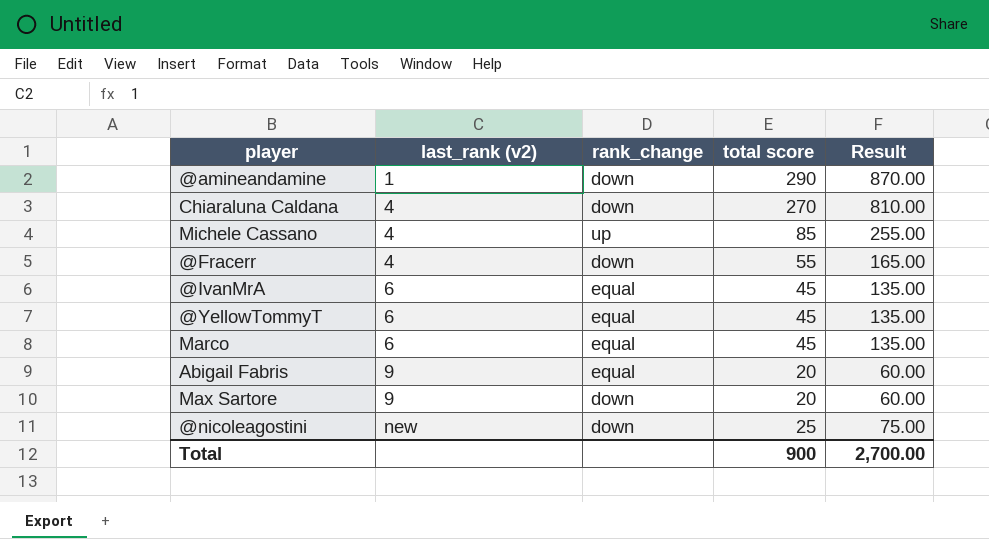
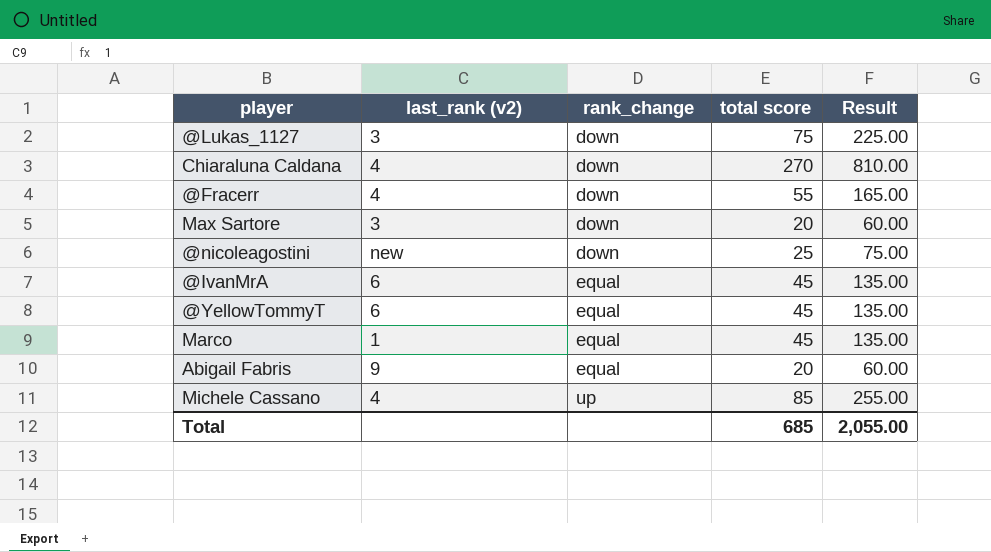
row order: last_rank (v2) ascending -> rank_change ascending
row @amineandamine: 1 | down | 290 | 870.00 -> none
row @Lukas_1127: none -> 3 | down | 75 | 225.00
Max Sartore | last_rank (v2): 9 -> 3
Marco | last_rank (v2): 6 -> 1
Total | total score: 900 -> 685
Total | Result: 2,700.00 -> 2,055.00

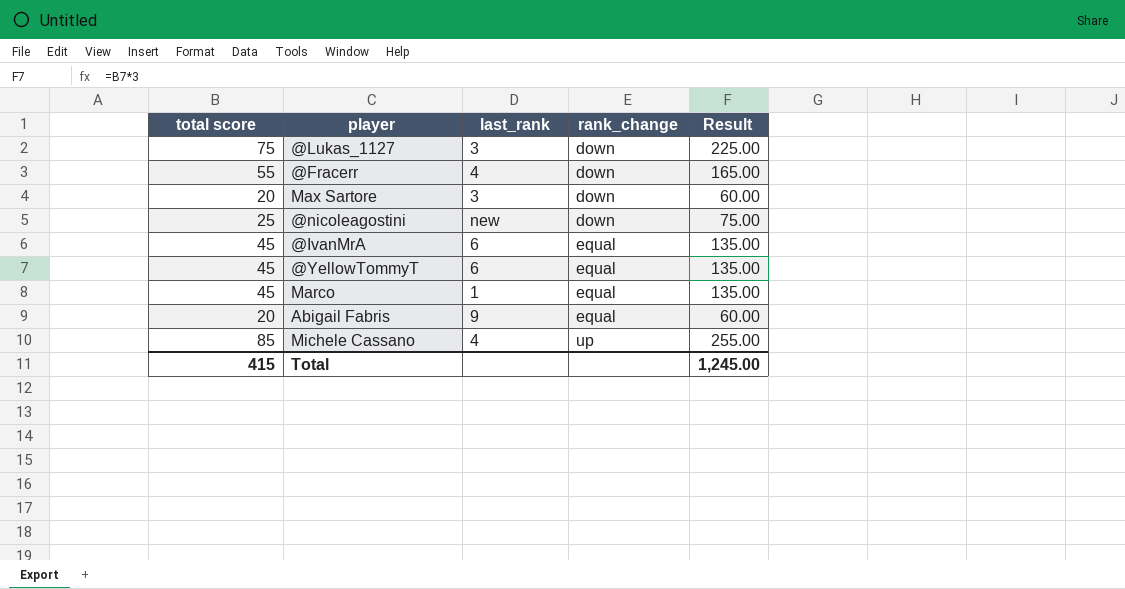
column total score | position: 4 -> 1
column name: last_rank (v2) -> last_rank
row Chiaraluna Caldana: 4 | down | 270 | 810.00 -> none
Total | total score: 685 -> 415
Total | Result: 2,055.00 -> 1,245.00

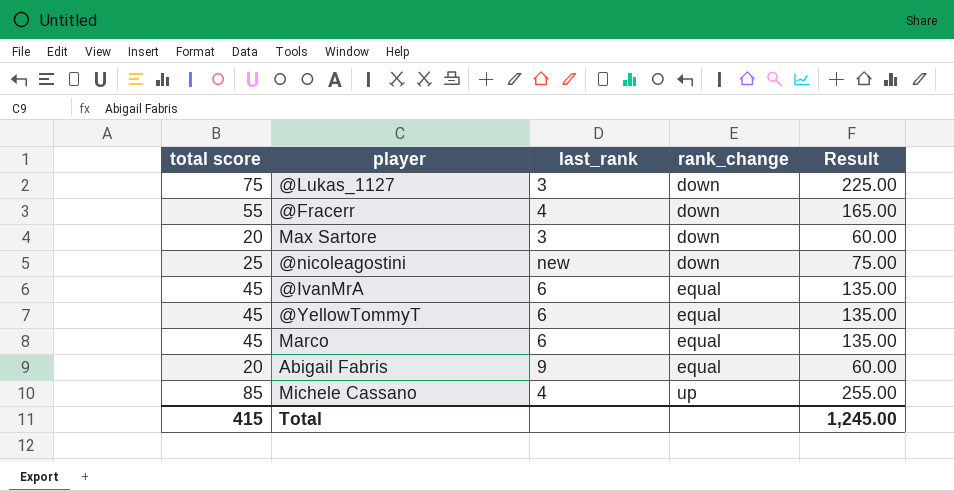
Marco | last_rank: 1 -> 6

